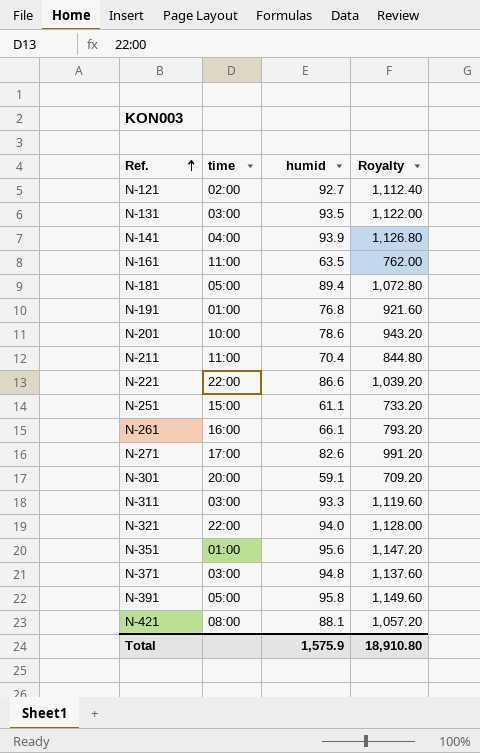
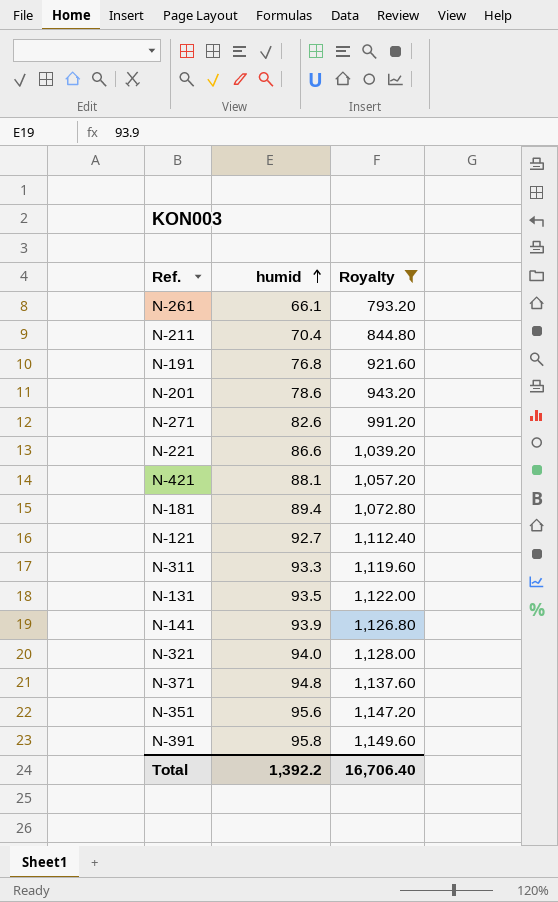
filter: none -> Royalty >= 793.20
row order: Ref. ascending -> humid ascending
column time | position: 2 -> none
Total | humid: 1,575.9 -> 1,392.2
Total | Royalty: 18,910.80 -> 16,706.40

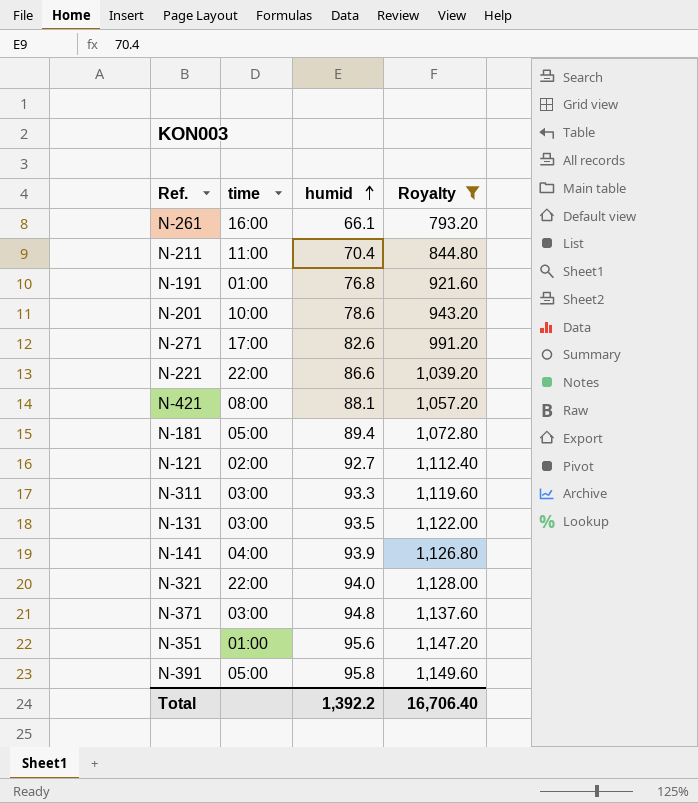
column time | position: none -> 2

